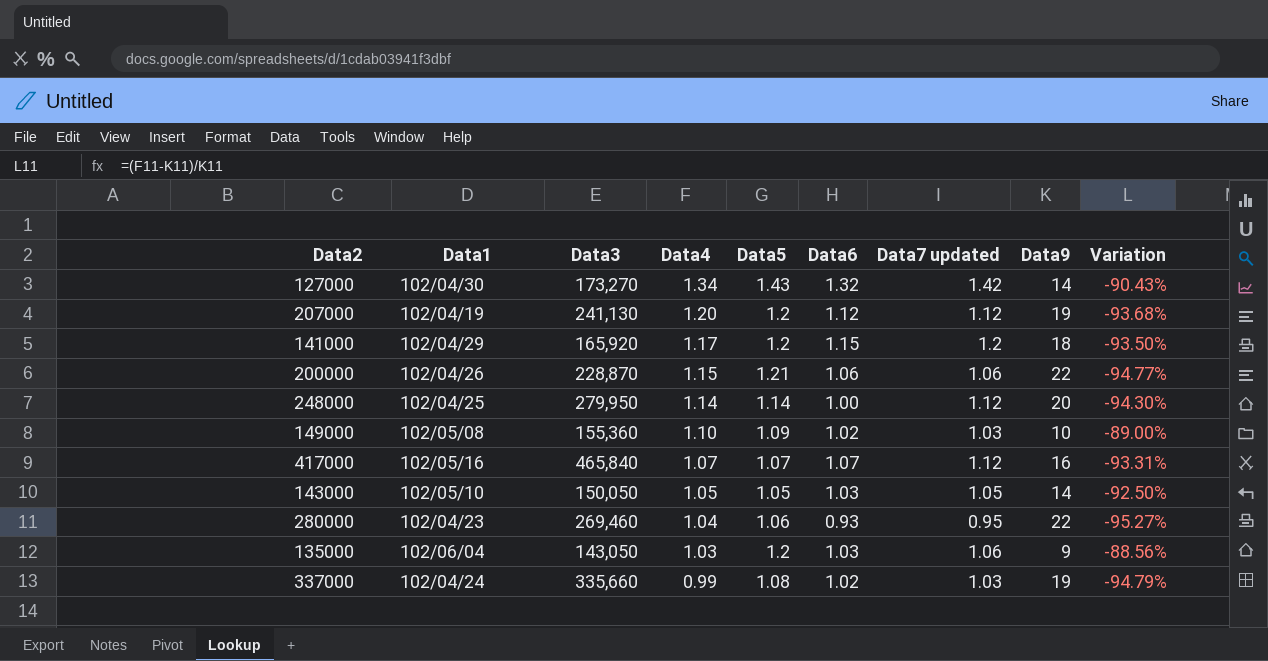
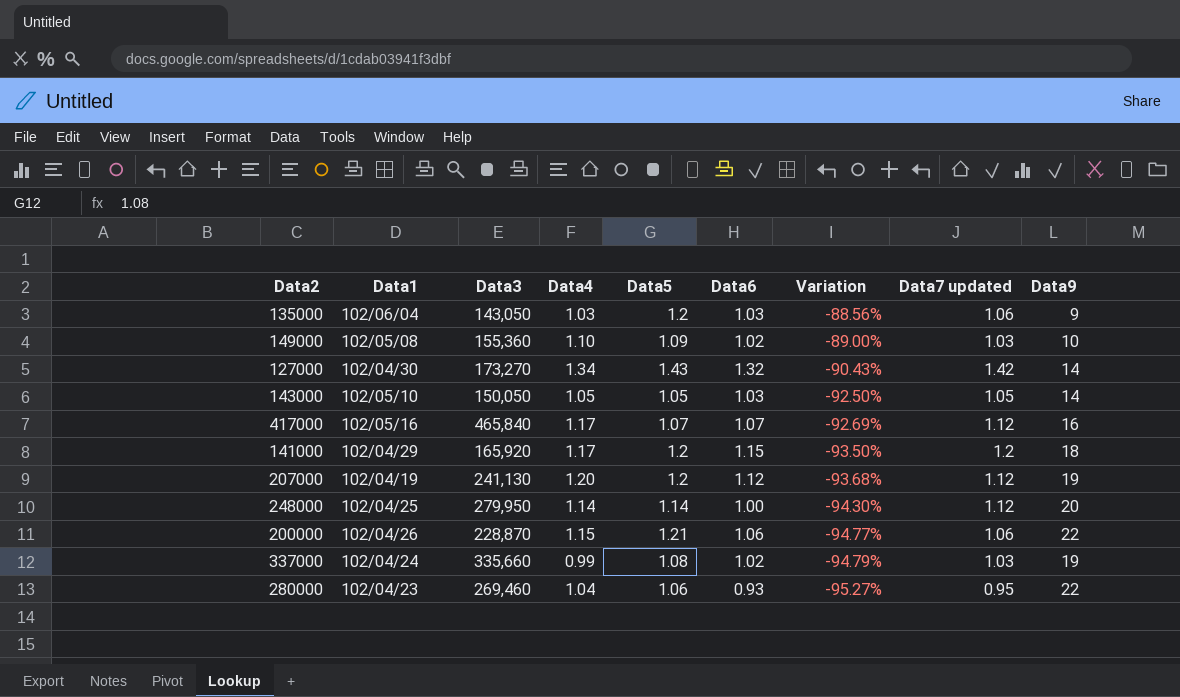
row order: Data4 descending -> Variation descending
column Variation | position: 9 -> 7
417000 | Data4: 1.07 -> 1.17
417000 | Variation: -93.31% -> -92.69%

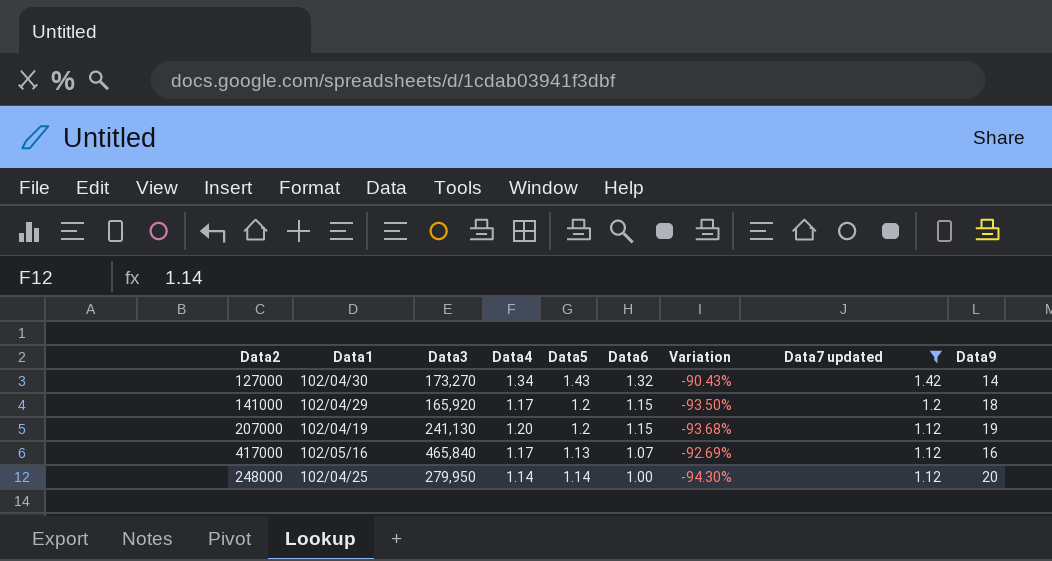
filter: none -> Data7 updated >= 1.12
row order: Variation descending -> Data6 descending
207000 | Data6: 1.12 -> 1.15
417000 | Data5: 1.07 -> 1.13

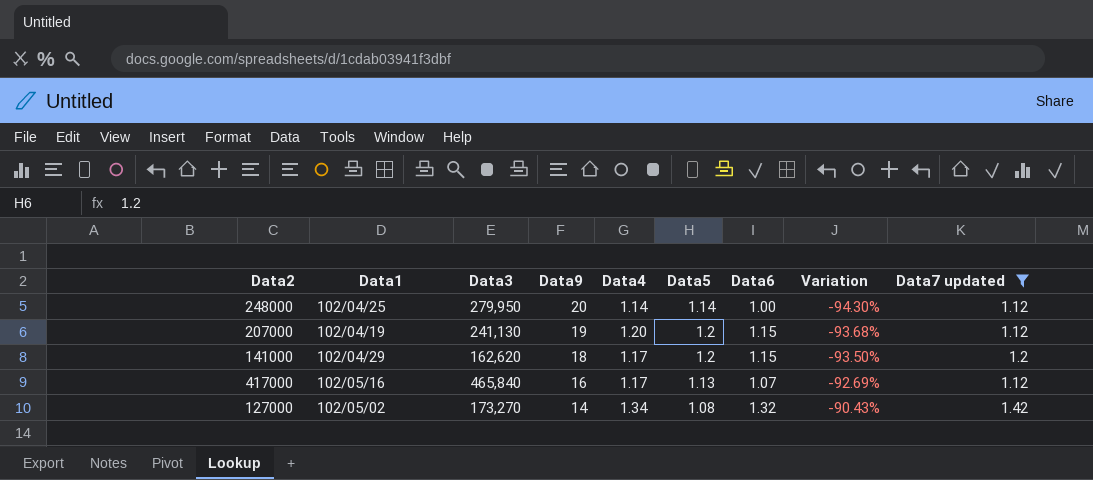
row order: Data6 descending -> Data9 descending
column Data9 | position: 9 -> 4
141000 | Data3: 165,920 -> 162,620
127000 | Data1: 102/04/30 -> 102/05/02
127000 | Data5: 1.43 -> 1.08

